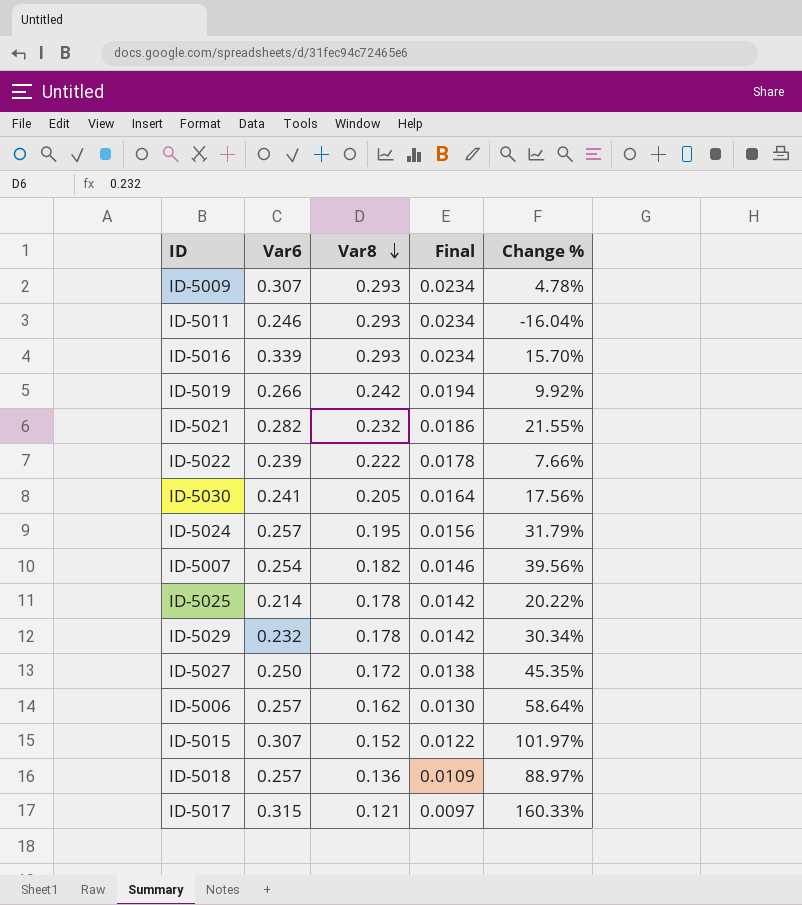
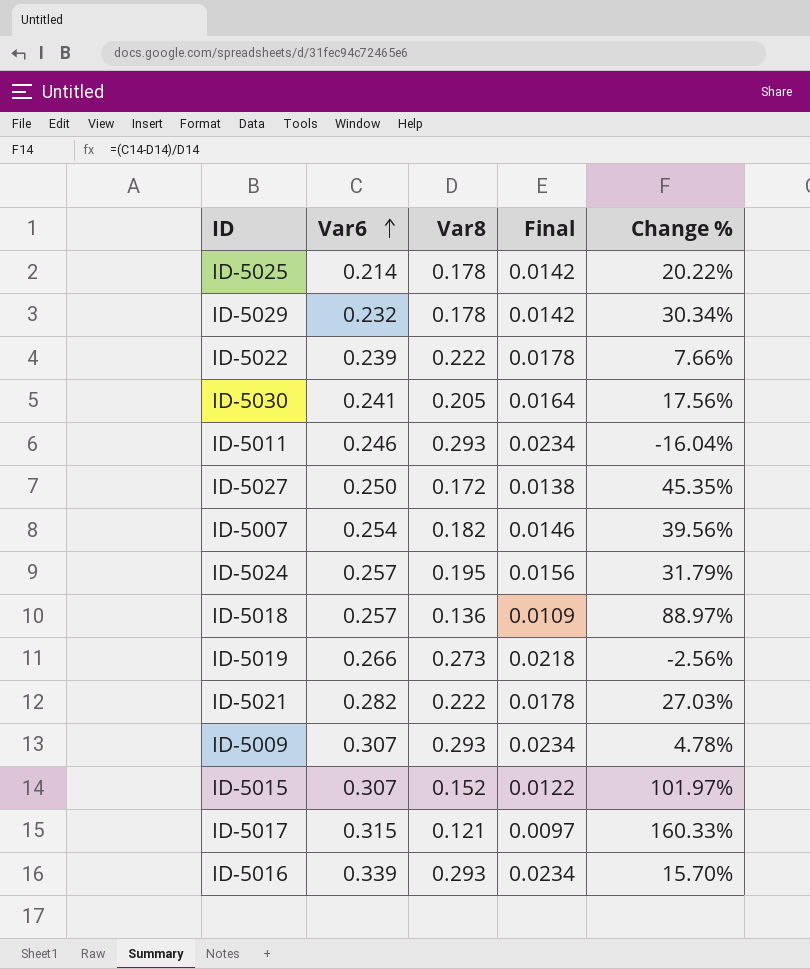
row order: Var8 descending -> Var6 ascending
row ID-5006: 0.257 | 0.162 | 0.0130 | 58.64% -> none
ID-5019 | Var8: 0.242 -> 0.273
ID-5019 | Final: 0.0194 -> 0.0218
ID-5019 | Change %: 9.92% -> -2.56%
ID-5021 | Var8: 0.232 -> 0.222
ID-5021 | Final: 0.0186 -> 0.0178
ID-5021 | Change %: 21.55% -> 27.03%

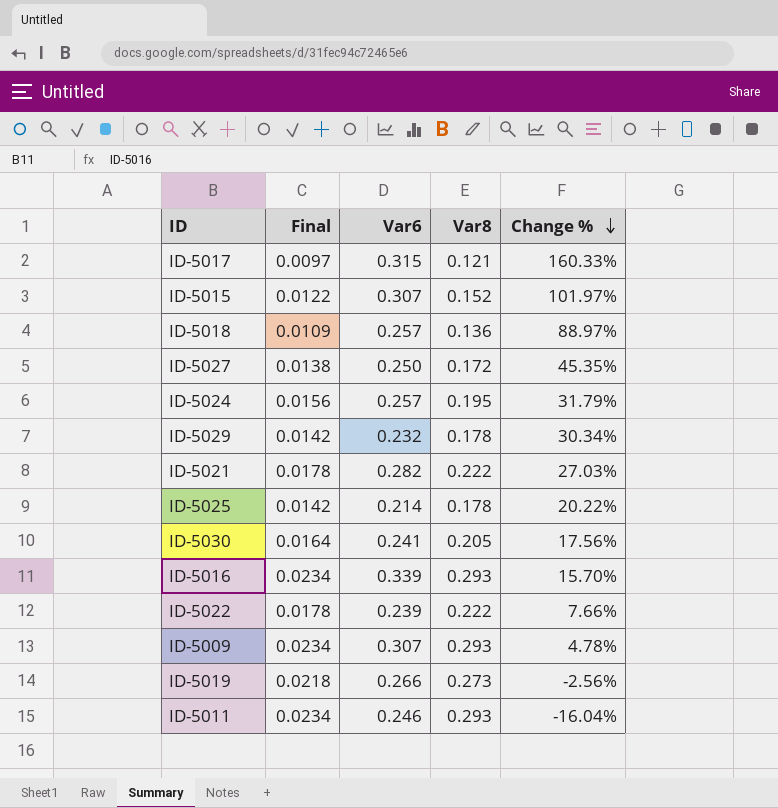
row order: Var6 ascending -> Change % descending
column Final | position: 4 -> 2
row ID-5007: 0.254 | 0.182 | 0.0146 | 39.56% -> none

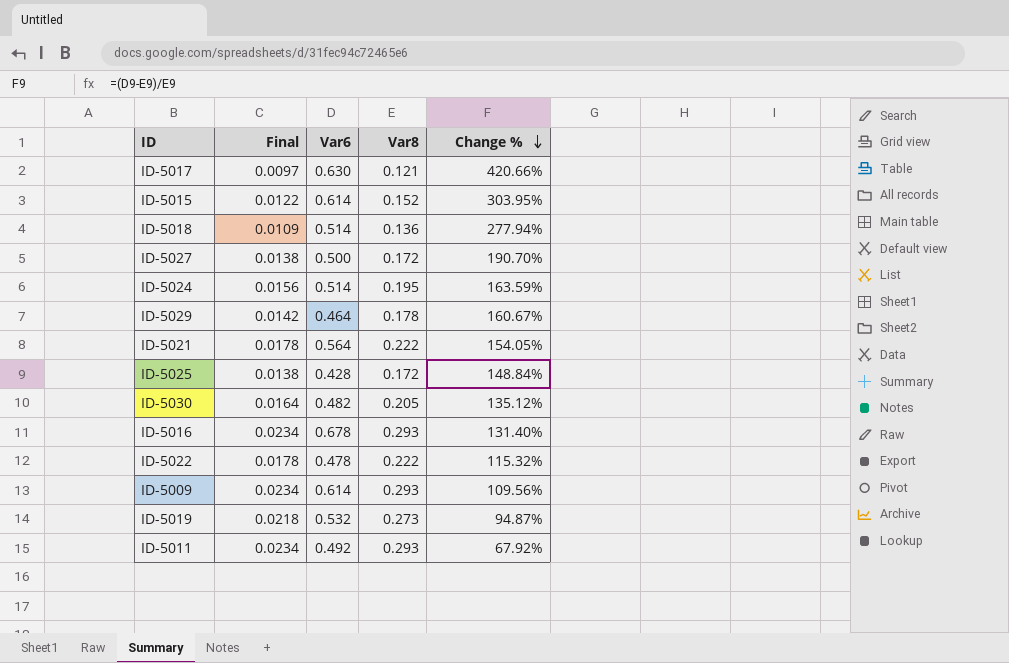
ID-5017 | Var6: 0.315 -> 0.630
ID-5017 | Change %: 160.33% -> 420.66%
ID-5015 | Var6: 0.307 -> 0.614
ID-5015 | Change %: 101.97% -> 303.95%
ID-5018 | Var6: 0.257 -> 0.514
ID-5018 | Change %: 88.97% -> 277.94%
ID-5027 | Var6: 0.250 -> 0.500
ID-5027 | Change %: 45.35% -> 190.70%
ID-5024 | Var6: 0.257 -> 0.514
ID-5024 | Change %: 31.79% -> 163.59%
ID-5029 | Var6: 0.232 -> 0.464
ID-5029 | Change %: 30.34% -> 160.67%
ID-5021 | Var6: 0.282 -> 0.564
ID-5021 | Change %: 27.03% -> 154.05%
ID-5025 | Final: 0.0142 -> 0.0138
ID-5025 | Var6: 0.214 -> 0.428
ID-5025 | Var8: 0.178 -> 0.172
ID-5025 | Change %: 20.22% -> 148.84%
ID-5030 | Var6: 0.241 -> 0.482
ID-5030 | Change %: 17.56% -> 135.12%
ID-5016 | Var6: 0.339 -> 0.678
ID-5016 | Change %: 15.70% -> 131.40%
ID-5022 | Var6: 0.239 -> 0.478
ID-5022 | Change %: 7.66% -> 115.32%
ID-5009 | Var6: 0.307 -> 0.614
ID-5009 | Change %: 4.78% -> 109.56%
ID-5019 | Var6: 0.266 -> 0.532
ID-5019 | Change %: -2.56% -> 94.87%
ID-5011 | Var6: 0.246 -> 0.492
ID-5011 | Change %: -16.04% -> 67.92%

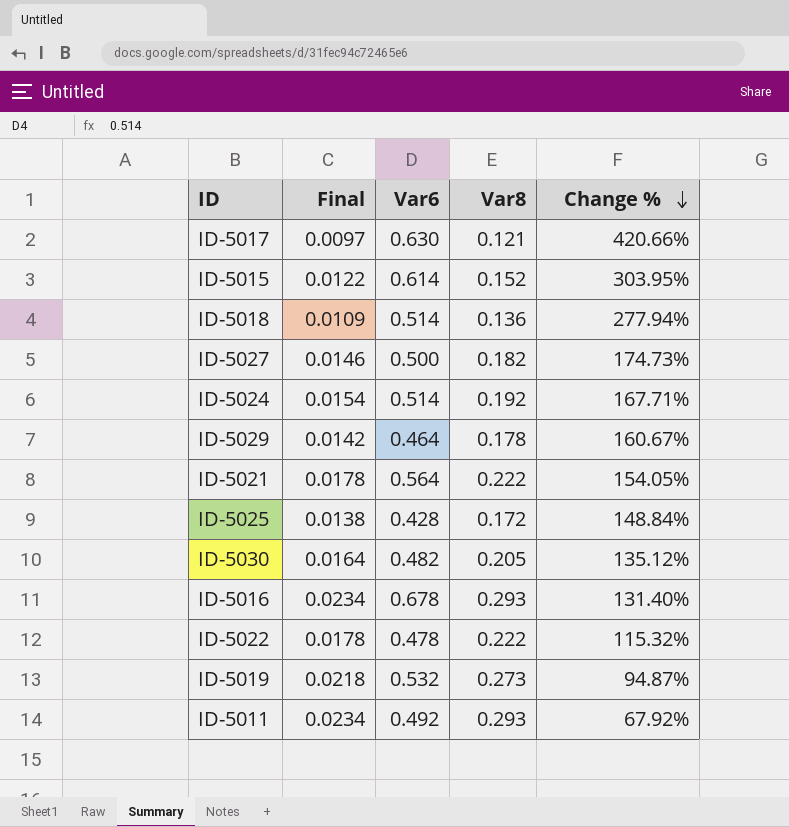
row ID-5009: 0.0234 | 0.614 | 0.293 | 109.56% -> none
ID-5027 | Final: 0.0138 -> 0.0146
ID-5027 | Var8: 0.172 -> 0.182
ID-5027 | Change %: 190.70% -> 174.73%
ID-5024 | Final: 0.0156 -> 0.0154
ID-5024 | Var8: 0.195 -> 0.192
ID-5024 | Change %: 163.59% -> 167.71%

